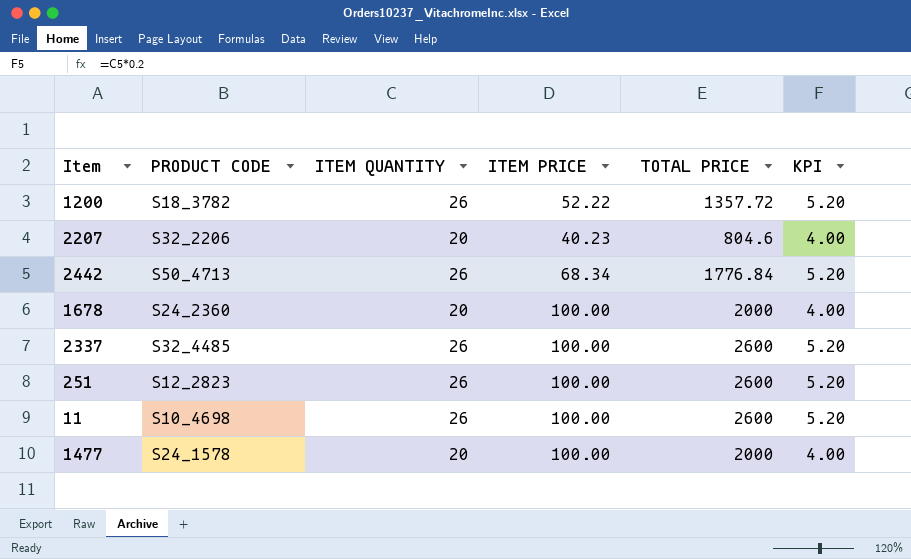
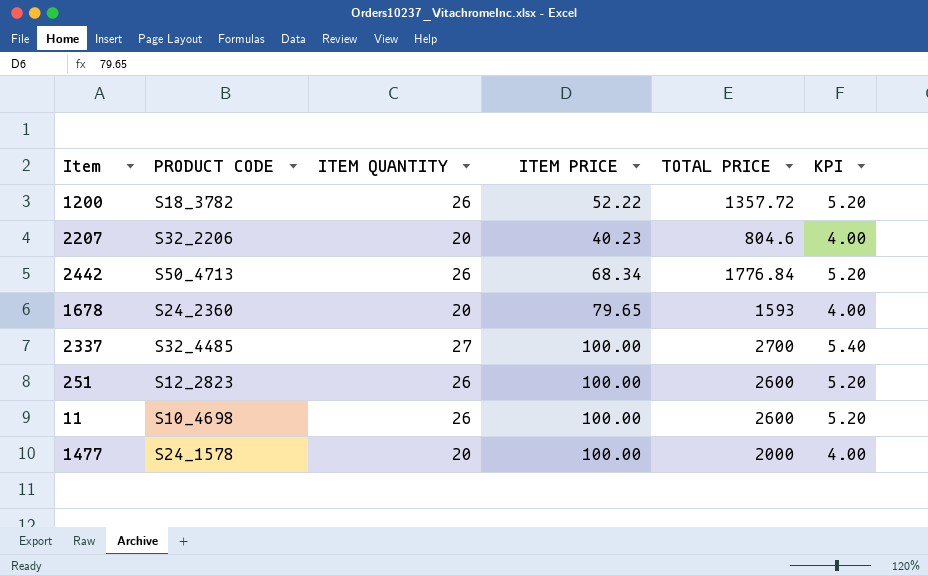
1678 | ITEM PRICE: 100.00 -> 79.65
1678 | TOTAL PRICE: 2000 -> 1593
2337 | ITEM QUANTITY: 26 -> 27
2337 | TOTAL PRICE: 2600 -> 2700
2337 | KPI: 5.20 -> 5.40

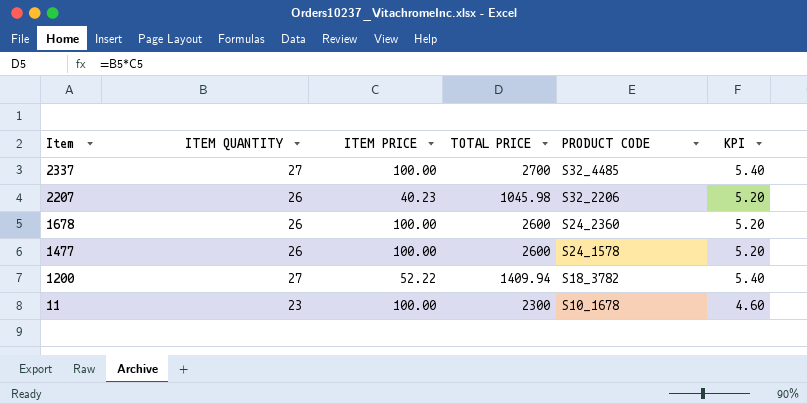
row order: none -> Item descending
column PRODUCT CODE | position: 2 -> 5
row 2442: S50_4713 | 26 | 68.34 | 1776.84 | 5.20 -> none
row 251: S12_2823 | 26 | 100.00 | 2600 | 5.20 -> none
2207 | ITEM QUANTITY: 20 -> 26
2207 | TOTAL PRICE: 804.6 -> 1045.98
2207 | KPI: 4.00 -> 5.20
1678 | ITEM QUANTITY: 20 -> 26
1678 | ITEM PRICE: 79.65 -> 100.00
1678 | TOTAL PRICE: 1593 -> 2600
1678 | KPI: 4.00 -> 5.20
1477 | ITEM QUANTITY: 20 -> 26
1477 | TOTAL PRICE: 2000 -> 2600
1477 | KPI: 4.00 -> 5.20
1200 | ITEM QUANTITY: 26 -> 27
1200 | TOTAL PRICE: 1357.72 -> 1409.94
1200 | KPI: 5.20 -> 5.40
11 | ITEM QUANTITY: 26 -> 23
11 | TOTAL PRICE: 2600 -> 2300
11 | PRODUCT CODE: S10_4698 -> S10_1678
11 | KPI: 5.20 -> 4.60

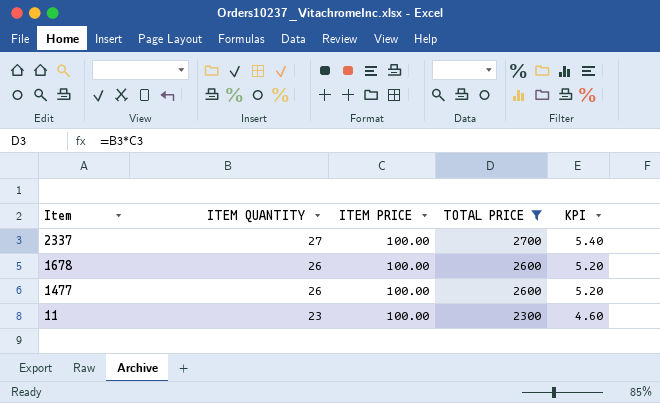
filter: none -> TOTAL PRICE >= 2300
column PRODUCT CODE | position: 5 -> none

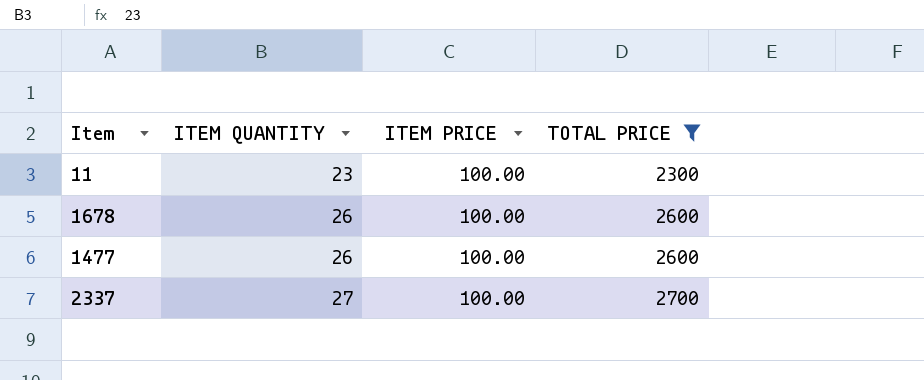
row order: Item descending -> ITEM QUANTITY ascending
column KPI | formula: [ITEM QUANTITY] * 0.2 -> none

